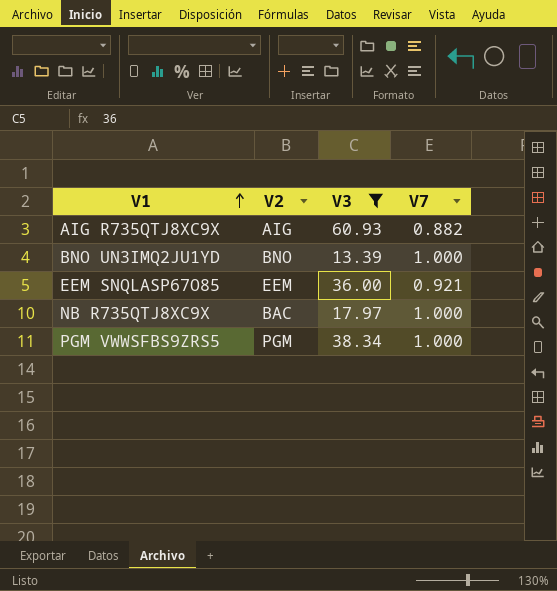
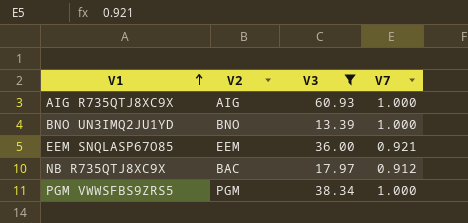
AIG R735QTJ8XC9X | V7: 0.882 -> 1.000
NB R735QTJ8XC9X | V7: 1.000 -> 0.912

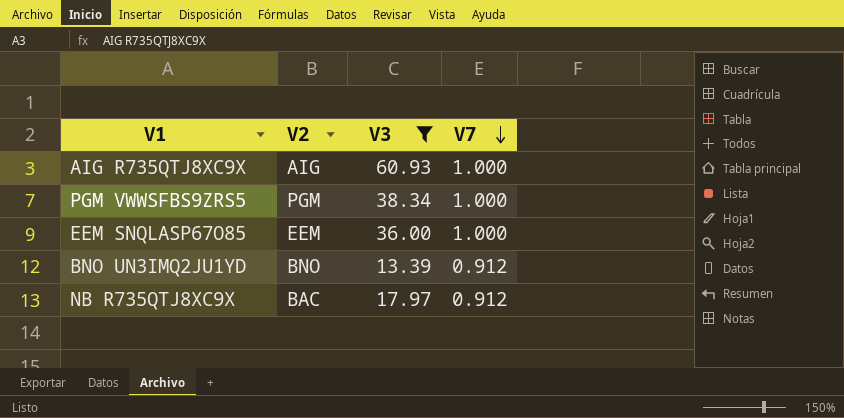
row order: V1 ascending -> V7 descending
EEM SNQLASP67O85 | V7: 0.921 -> 1.000
BNO UN3IMQ2JU1YD | V7: 1.000 -> 0.912

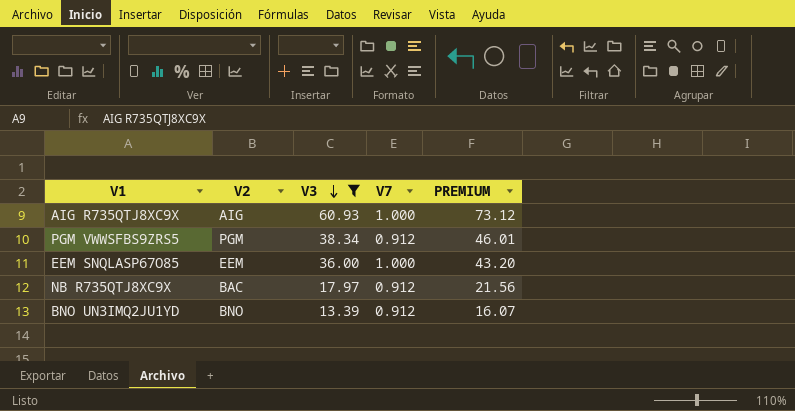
row order: V7 descending -> V3 descending
column PREMIUM | formula: none -> [V3] * 1.2
PGM VWWSFBS9ZRS5 | V7: 1.000 -> 0.912

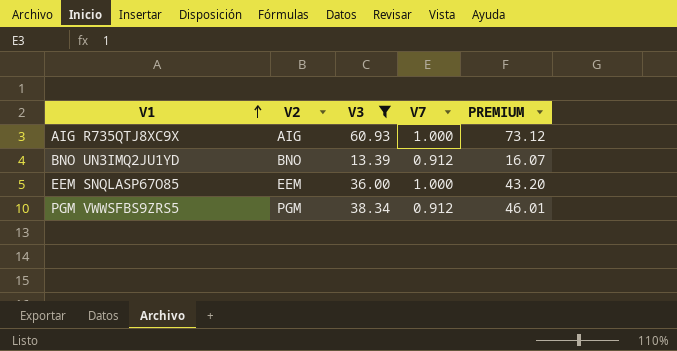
row order: V3 descending -> V1 ascending
row NB R735QTJ8XC9X: BAC | 17.97 | 0.912 | 21.56 -> none

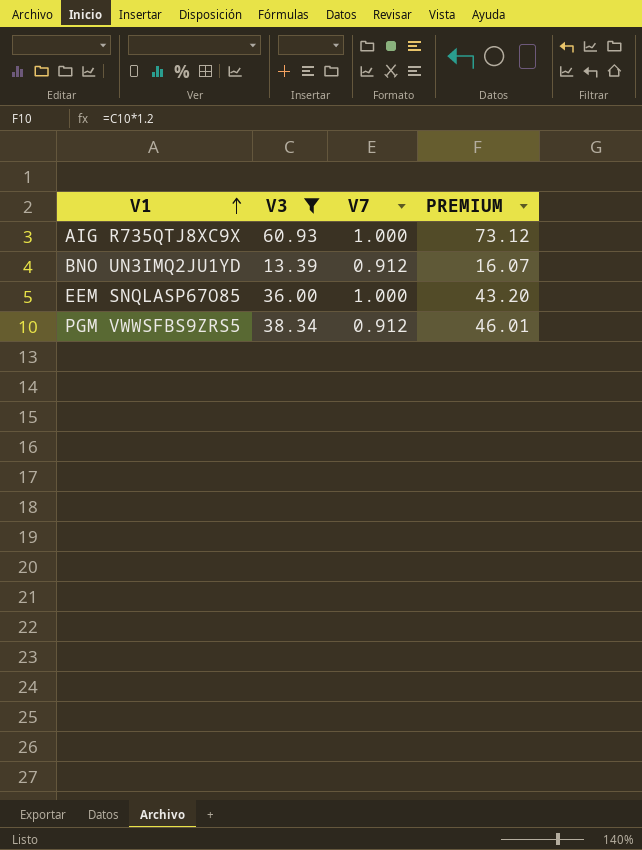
column V2 | position: 2 -> none

